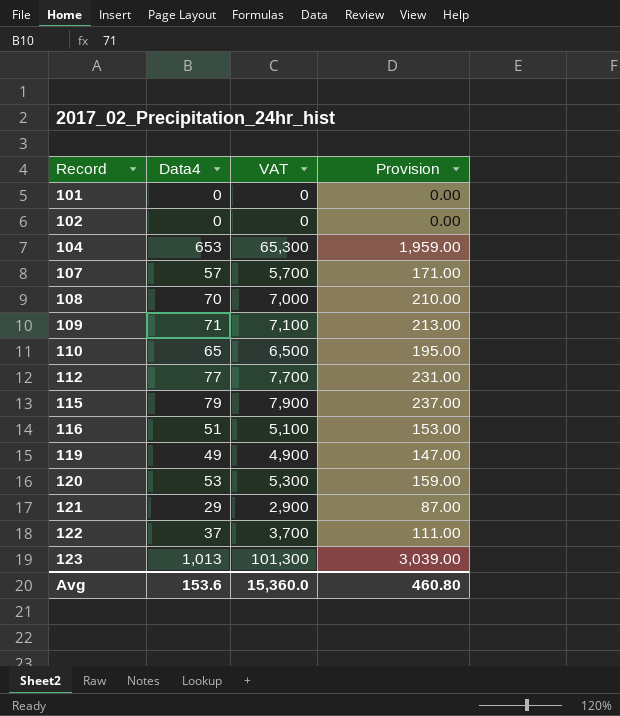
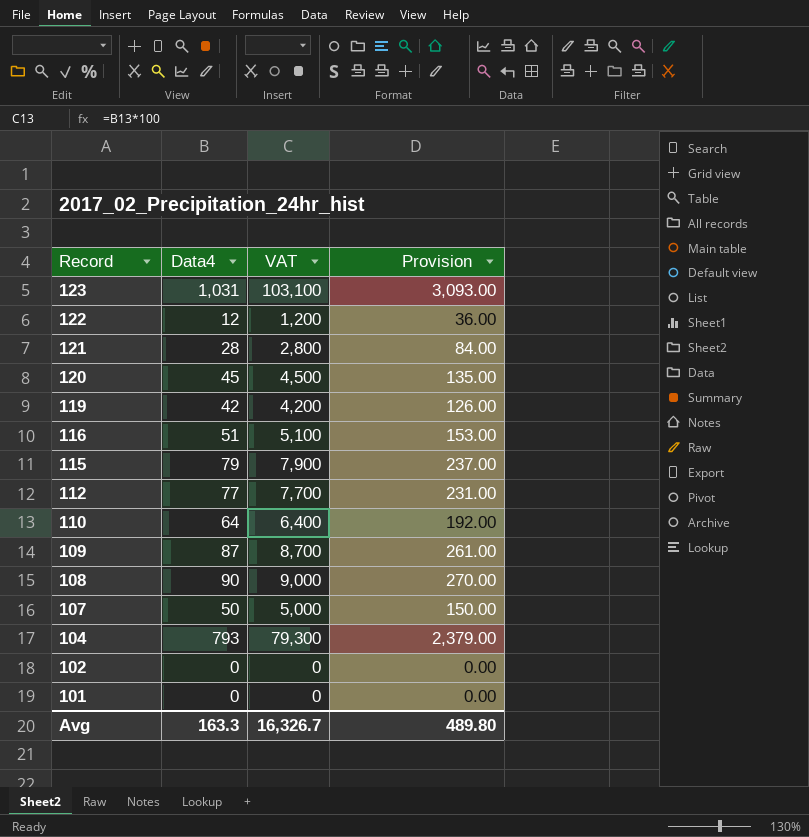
row order: Record ascending -> Record descending
123 | Data4: 1,013 -> 1,031
123 | VAT: 101,300 -> 103,100
123 | Provision: 3,039.00 -> 3,093.00
122 | Data4: 37 -> 12
122 | VAT: 3,700 -> 1,200
122 | Provision: 111.00 -> 36.00
121 | Data4: 29 -> 28
121 | VAT: 2,900 -> 2,800
121 | Provision: 87.00 -> 84.00
120 | Data4: 53 -> 45
120 | VAT: 5,300 -> 4,500
120 | Provision: 159.00 -> 135.00
119 | Data4: 49 -> 42
119 | VAT: 4,900 -> 4,200
119 | Provision: 147.00 -> 126.00
110 | Data4: 65 -> 64
110 | VAT: 6,500 -> 6,400
110 | Provision: 195.00 -> 192.00
109 | Data4: 71 -> 87
109 | VAT: 7,100 -> 8,700
109 | Provision: 213.00 -> 261.00
108 | Data4: 70 -> 90
108 | VAT: 7,000 -> 9,000
108 | Provision: 210.00 -> 270.00
107 | Data4: 57 -> 50
107 | VAT: 5,700 -> 5,000
107 | Provision: 171.00 -> 150.00
104 | Data4: 653 -> 793
104 | VAT: 65,300 -> 79,300
104 | Provision: 1,959.00 -> 2,379.00
Avg | Data4: 153.6 -> 163.3
Avg | VAT: 15,360.0 -> 16,326.7
Avg | Provision: 460.80 -> 489.80

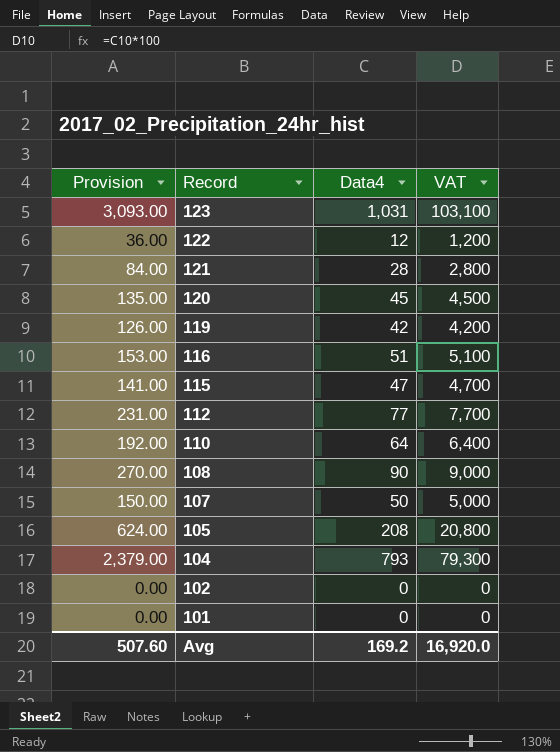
column Provision | position: 4 -> 1
row 109: 87 | 8,700 | 261.00 -> none
115 | Provision: 237.00 -> 141.00
115 | Data4: 79 -> 47
115 | VAT: 7,900 -> 4,700
row 105: none -> 624.00 | 208 | 20,800
Avg | Provision: 489.80 -> 507.60
Avg | Data4: 163.3 -> 169.2
Avg | VAT: 16,326.7 -> 16,920.0

